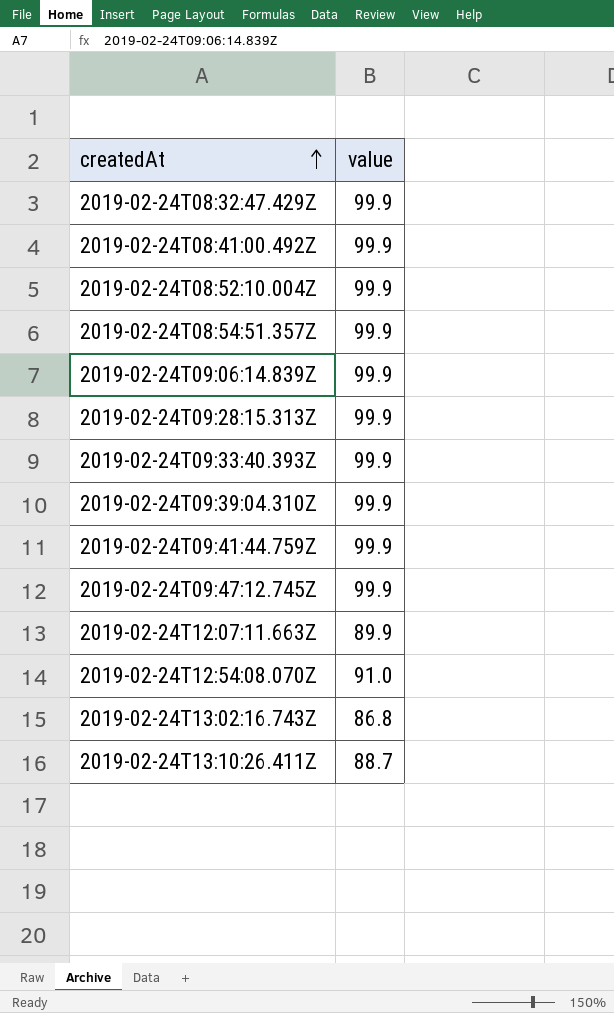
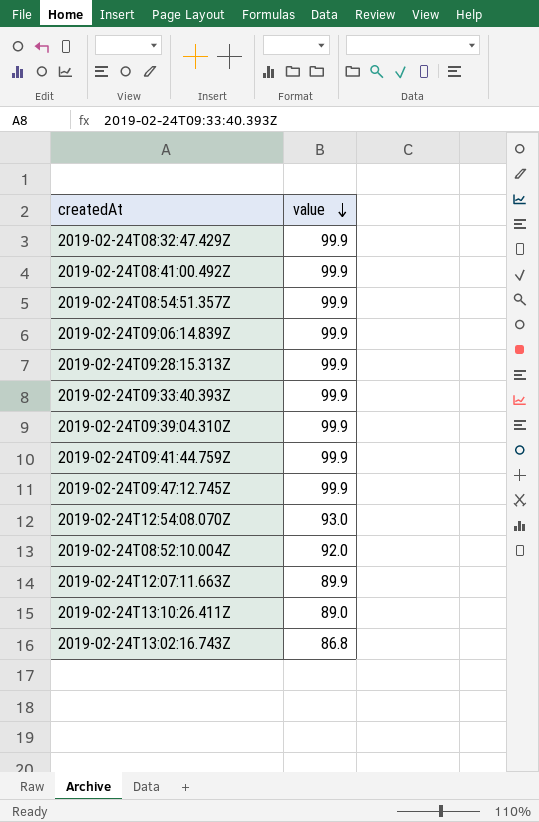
row order: createdAt ascending -> value descending
2019-02-24T12:54:08.070Z | value: 91.0 -> 93.0
2019-02-24T08:52:10.004Z | value: 99.9 -> 92.0
2019-02-24T13:10:26.411Z | value: 88.7 -> 89.0

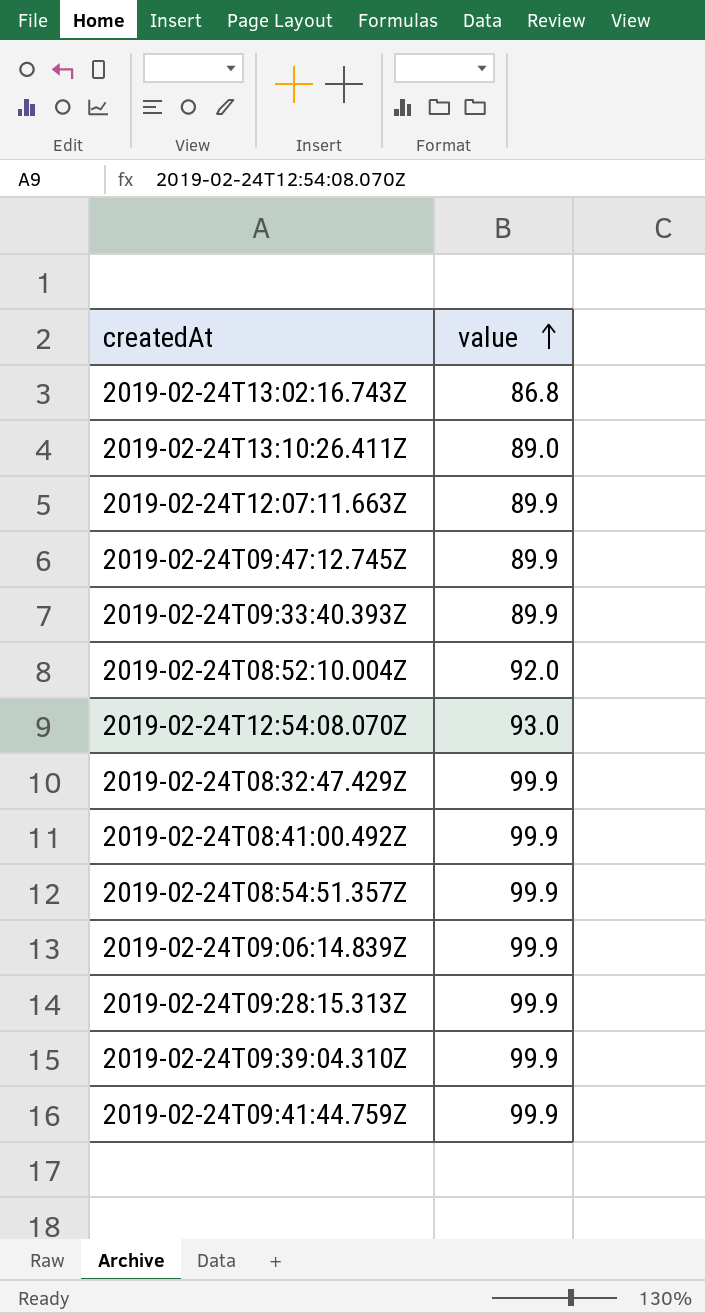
row order: value descending -> value ascending
2019-02-24T09:47:12.745Z | value: 99.9 -> 89.9
2019-02-24T09:33:40.393Z | value: 99.9 -> 89.9

